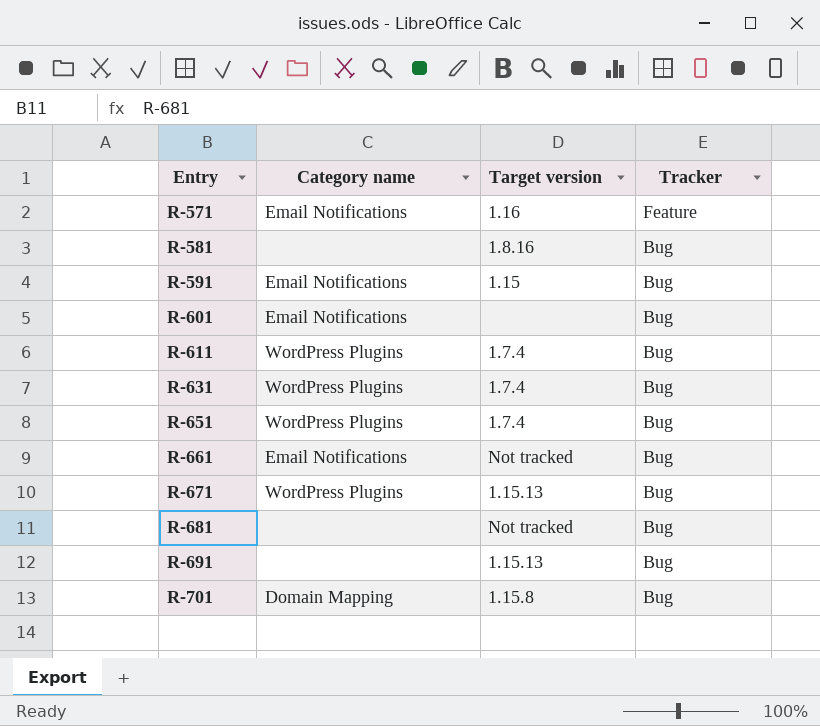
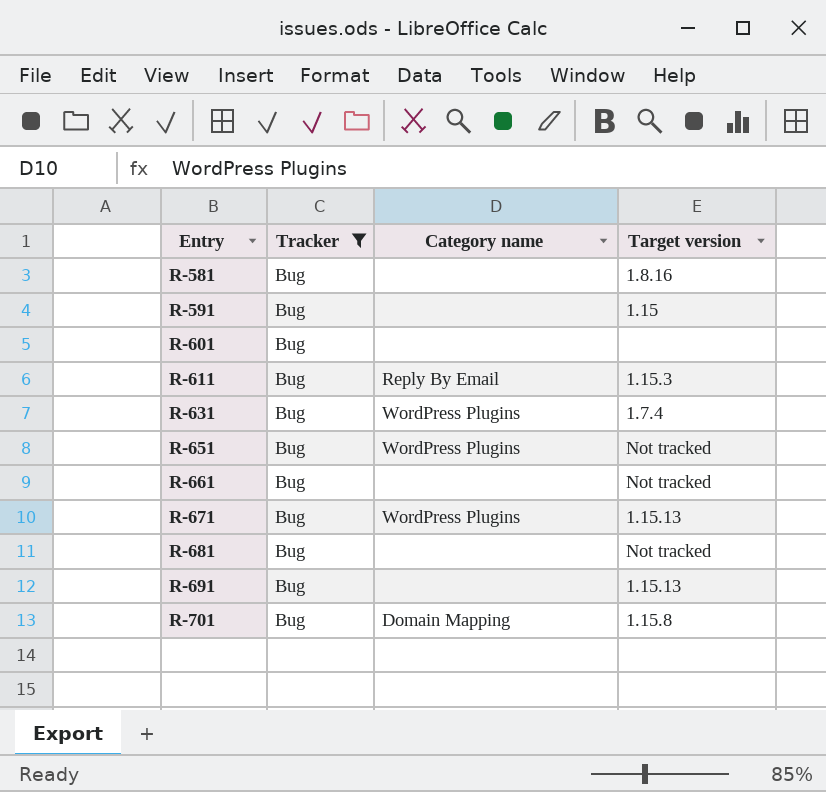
filter: none -> Tracker = Bug
column Tracker | position: 4 -> 2
R-591 | Category name: Email Notifications -> none
R-601 | Category name: Email Notifications -> none
R-611 | Category name: WordPress Plugins -> Reply By Email
R-611 | Target version: 1.7.4 -> 1.15.3
R-651 | Target version: 1.7.4 -> Not tracked
R-661 | Category name: Email Notifications -> none

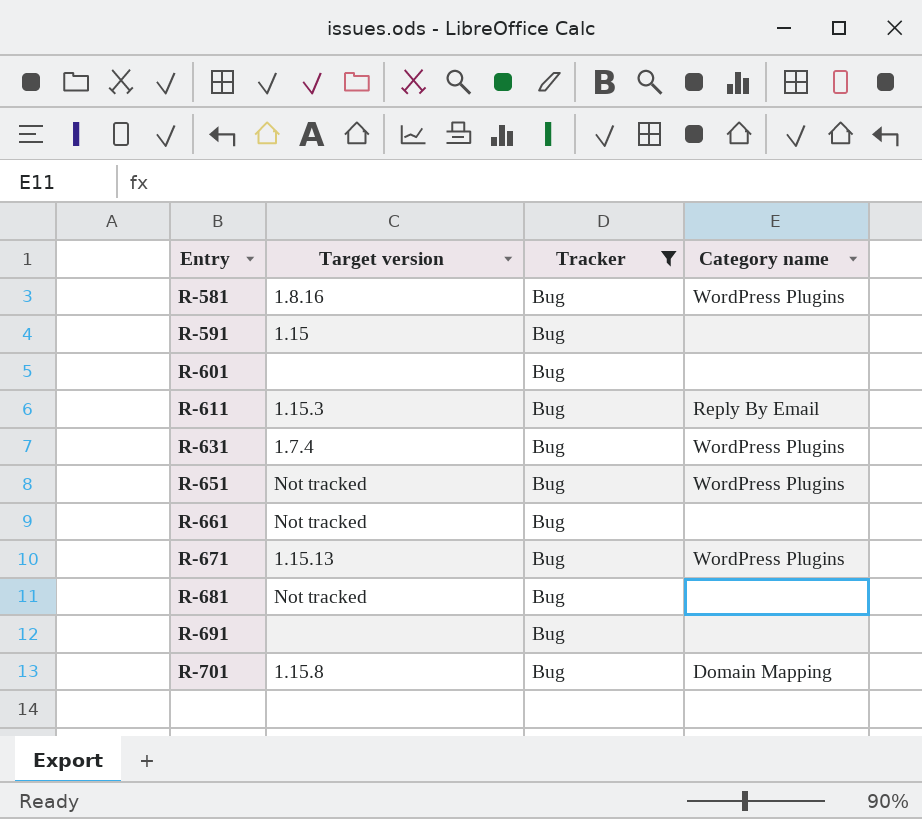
column Target version | position: 4 -> 2
R-581 | Category name: none -> WordPress Plugins
R-691 | Target version: 1.15.13 -> none

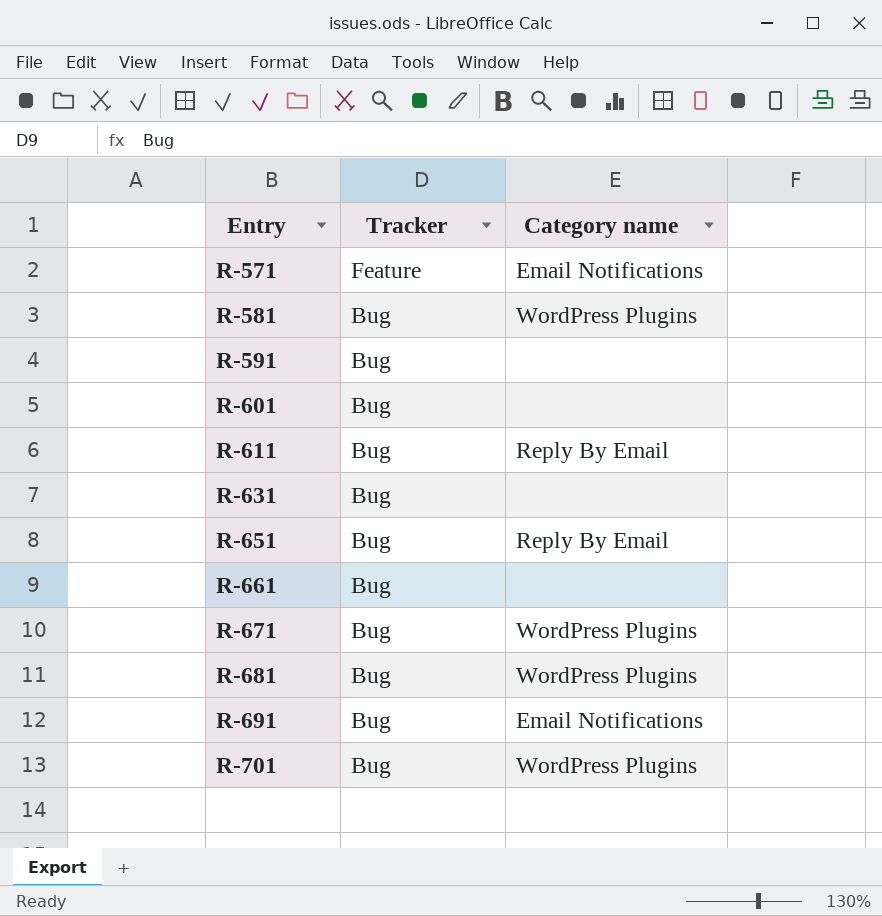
filter: Tracker = Bug -> none
column Target version | position: 2 -> none
R-631 | Category name: WordPress Plugins -> none
R-651 | Category name: WordPress Plugins -> Reply By Email
R-681 | Category name: none -> WordPress Plugins
R-691 | Category name: none -> Email Notifications
R-701 | Category name: Domain Mapping -> WordPress Plugins

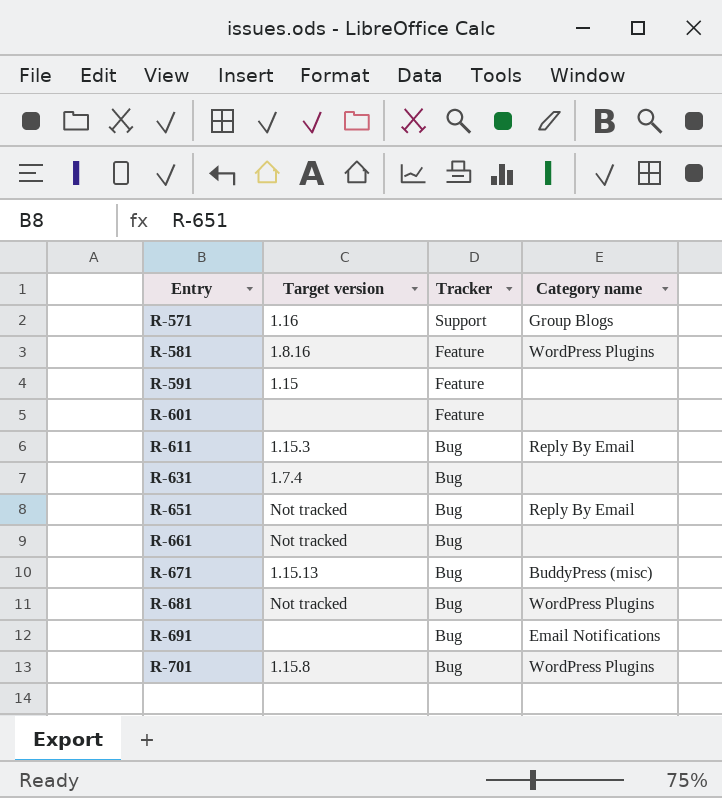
column Target version | position: none -> 2
R-571 | Tracker: Feature -> Support
R-571 | Category name: Email Notifications -> Group Blogs
R-581 | Tracker: Bug -> Feature
R-591 | Tracker: Bug -> Feature
R-601 | Tracker: Bug -> Feature
R-671 | Category name: WordPress Plugins -> BuddyPress (misc)

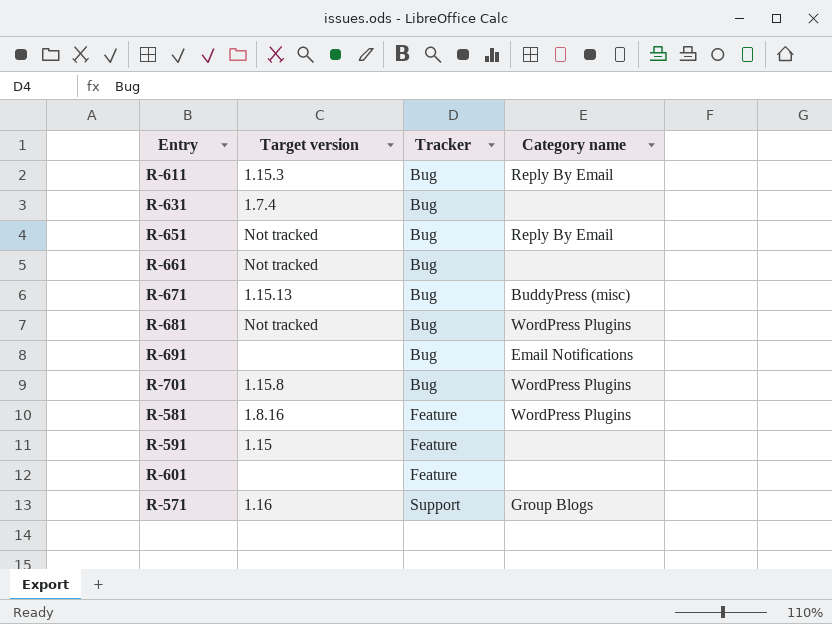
row order: Entry ascending -> Tracker ascending

